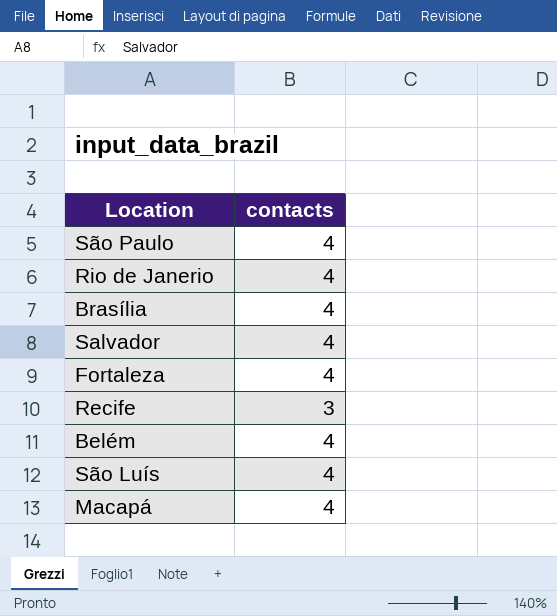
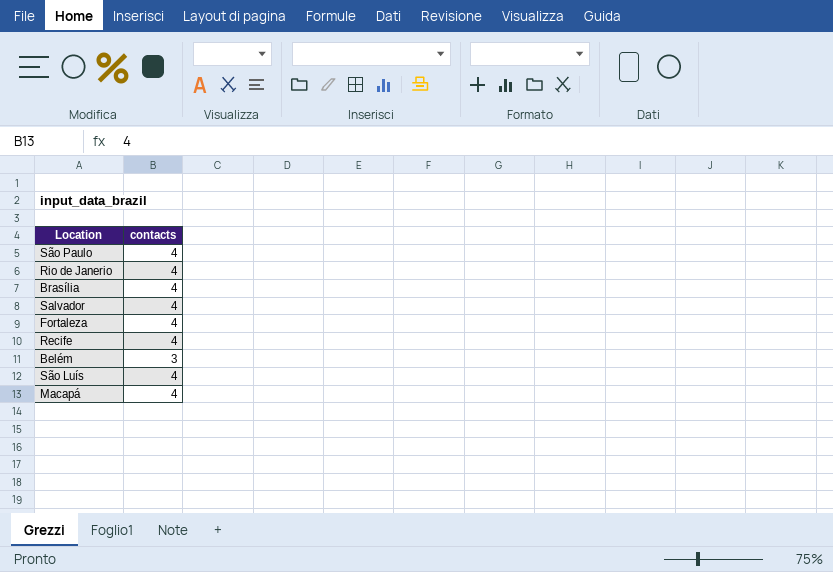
Recife | contacts: 3 -> 4
Belém | contacts: 4 -> 3

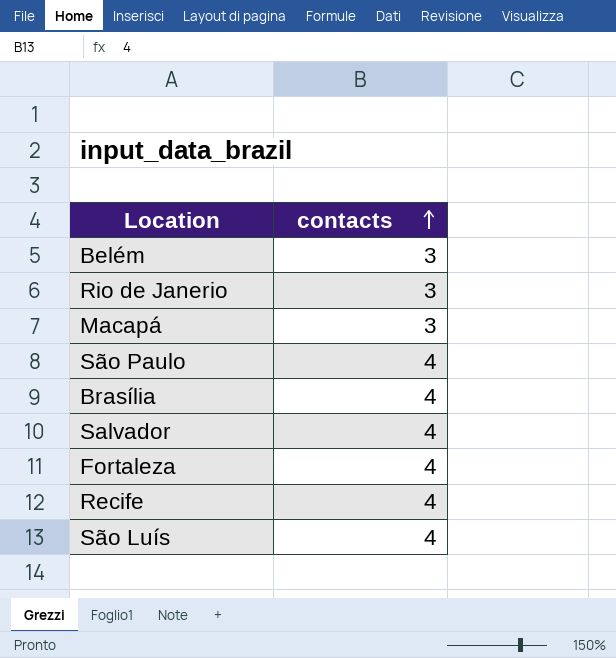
row order: none -> contacts ascending
Rio de Janerio | contacts: 4 -> 3
Macapá | contacts: 4 -> 3

